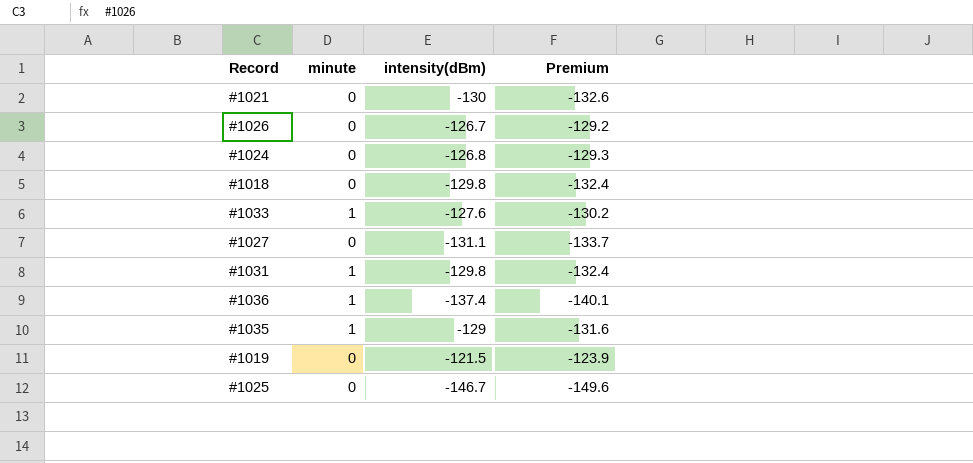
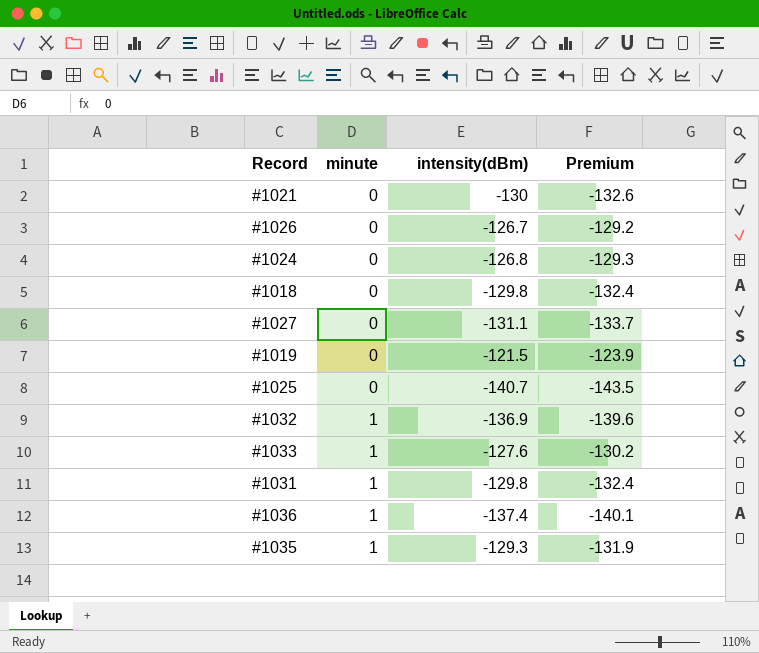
row order: none -> minute ascending
#1025 | intensity(dBm): -146.7 -> -140.7
#1025 | Premium: -149.6 -> -143.5
row #1032: none -> 1 | -136.9 | -139.6
#1035 | intensity(dBm): -129 -> -129.3
#1035 | Premium: -131.6 -> -131.9

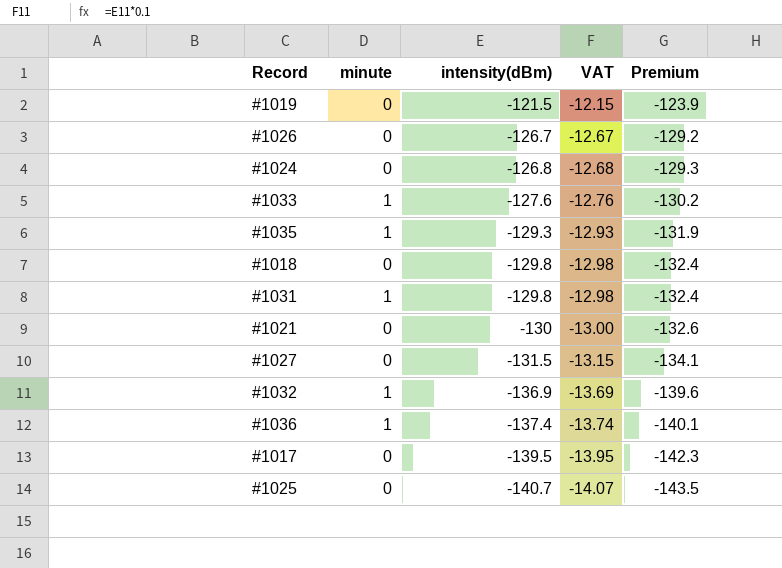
row order: minute ascending -> intensity(dBm) descending
column VAT | formula: none -> [intensity(dBm)] * 0.1
#1027 | intensity(dBm): -131.1 -> -131.5
#1027 | Premium: -133.7 -> -134.1
row #1017: none -> 0 | -139.5 | -13.95 | -142.3

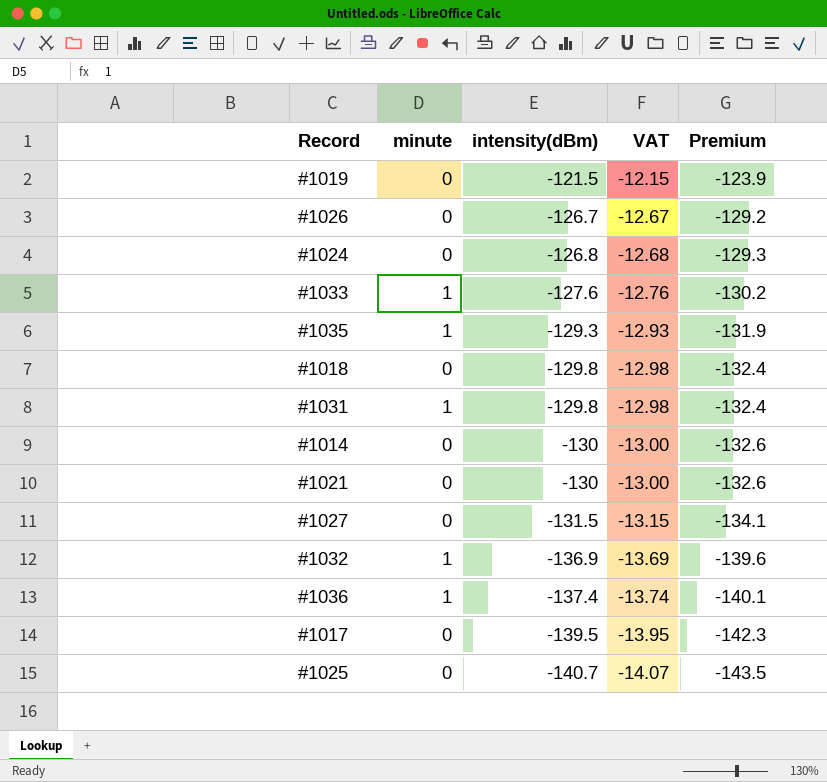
row #1014: none -> 0 | -130 | -13.00 | -132.6

